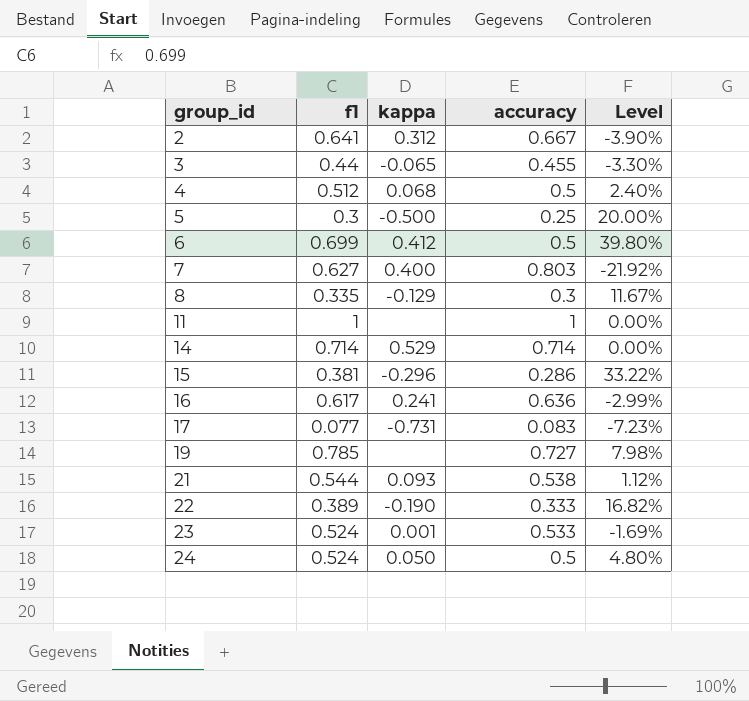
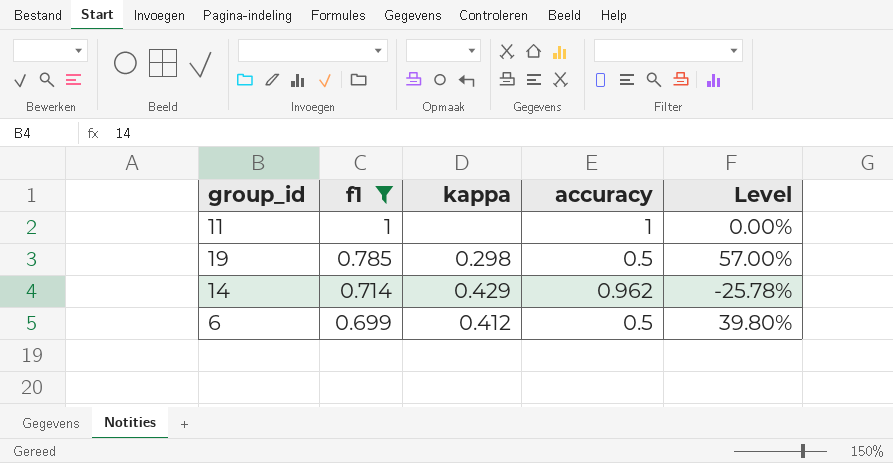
filter: none -> f1 >= 0.699
row order: group_id ascending -> f1 descending
19 | kappa: none -> 0.298
19 | accuracy: 0.727 -> 0.5
19 | Level: 7.98% -> 57.00%
14 | kappa: 0.529 -> 0.429
14 | accuracy: 0.714 -> 0.962
14 | Level: 0.00% -> -25.78%

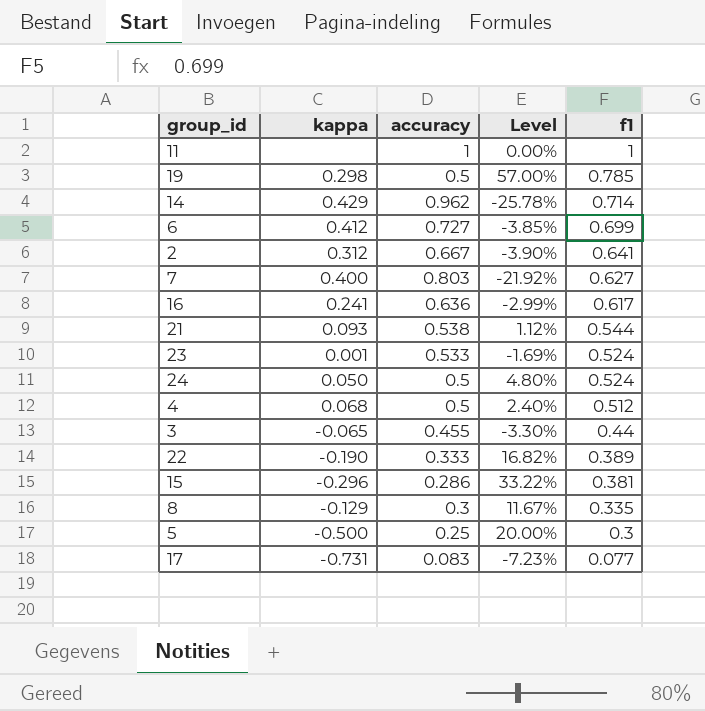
filter: f1 >= 0.699 -> none
column f1 | position: 2 -> 5
6 | accuracy: 0.5 -> 0.727
6 | Level: 39.80% -> -3.85%

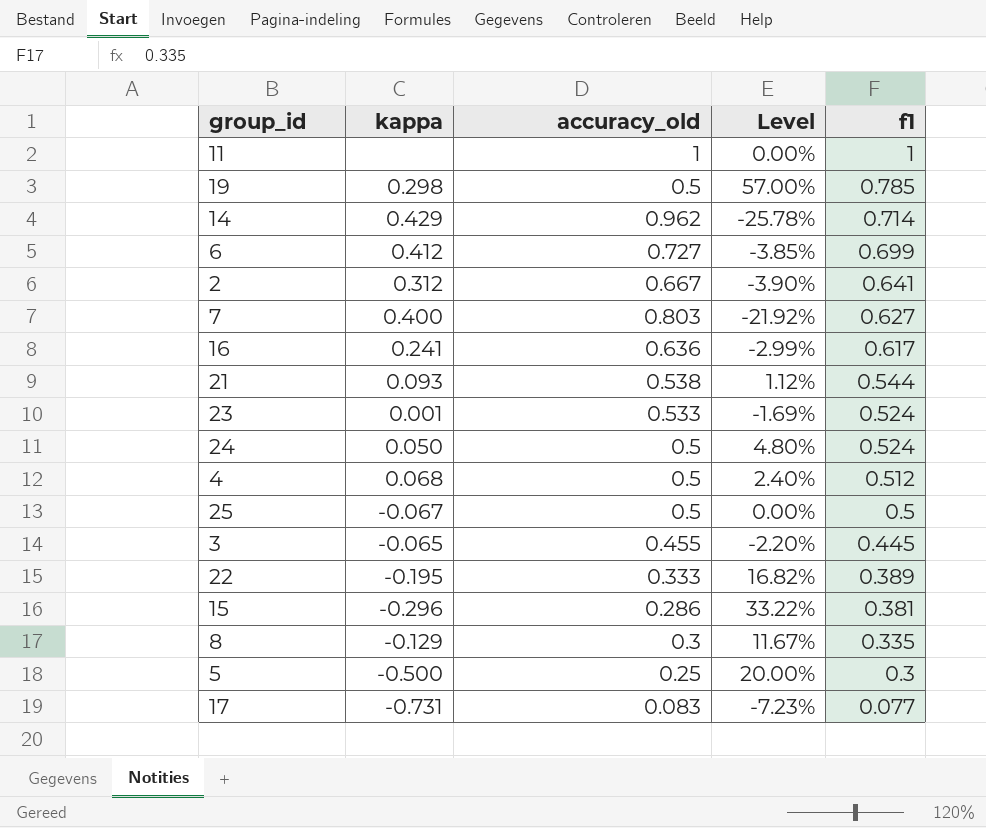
column name: accuracy -> accuracy_old
row 25: none -> -0.067 | 0.5 | 0.00% | 0.5
3 | Level: -3.30% -> -2.20%
3 | f1: 0.44 -> 0.445
22 | kappa: -0.190 -> -0.195

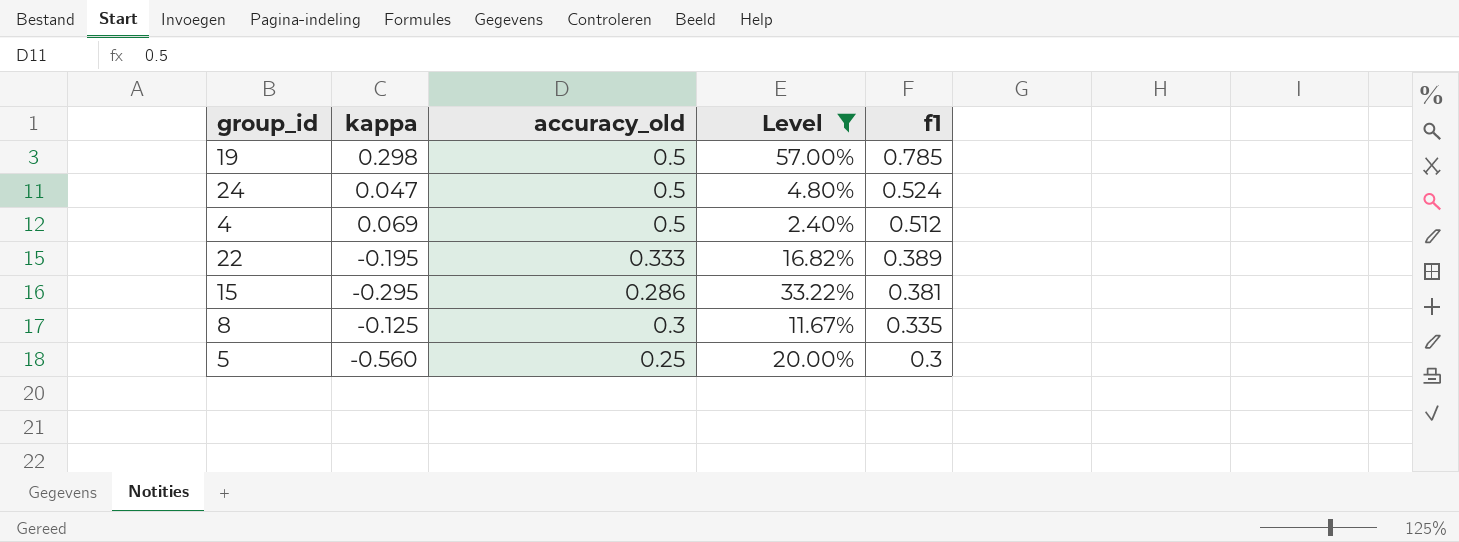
filter: none -> Level >= 2.40%
24 | kappa: 0.050 -> 0.047
4 | kappa: 0.068 -> 0.069
15 | kappa: -0.296 -> -0.295
8 | kappa: -0.129 -> -0.125
5 | kappa: -0.500 -> -0.560

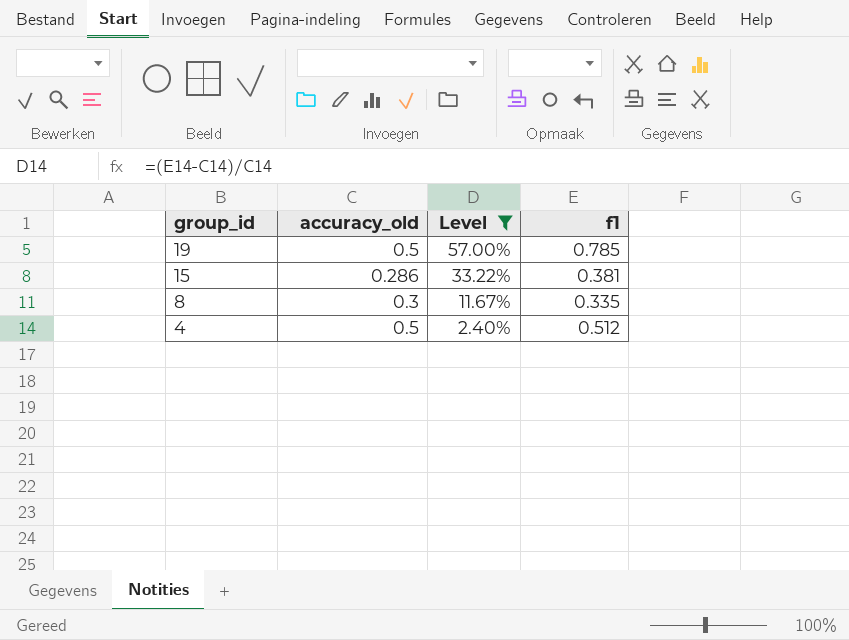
row order: f1 descending -> group_id descending
column kappa | position: 2 -> none
row 24: 0.047 | 0.5 | 4.80% | 0.524 -> none
row 22: -0.195 | 0.333 | 16.82% | 0.389 -> none
row 5: -0.560 | 0.25 | 20.00% | 0.3 -> none

